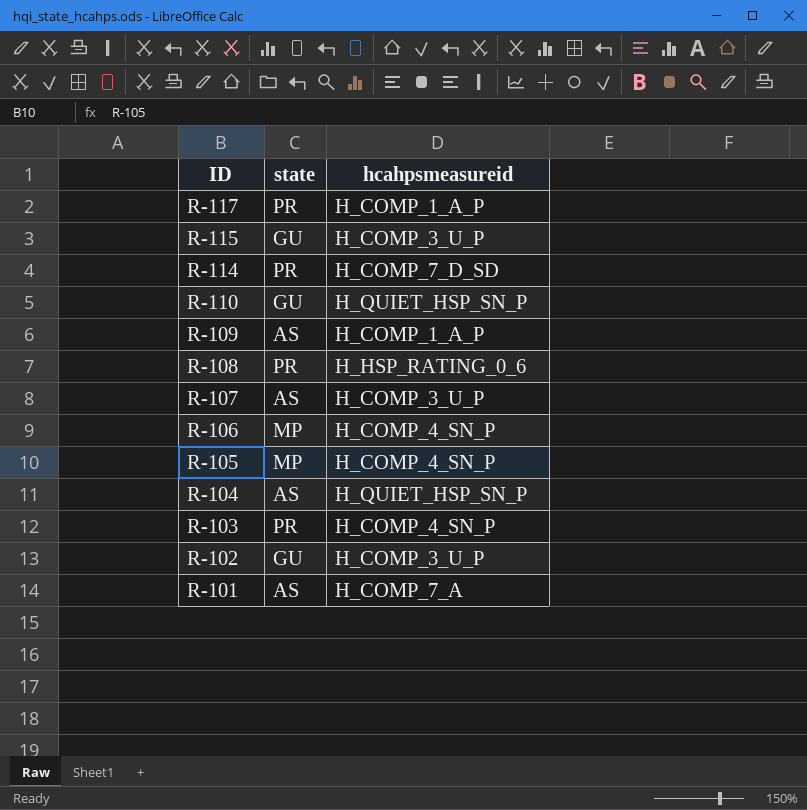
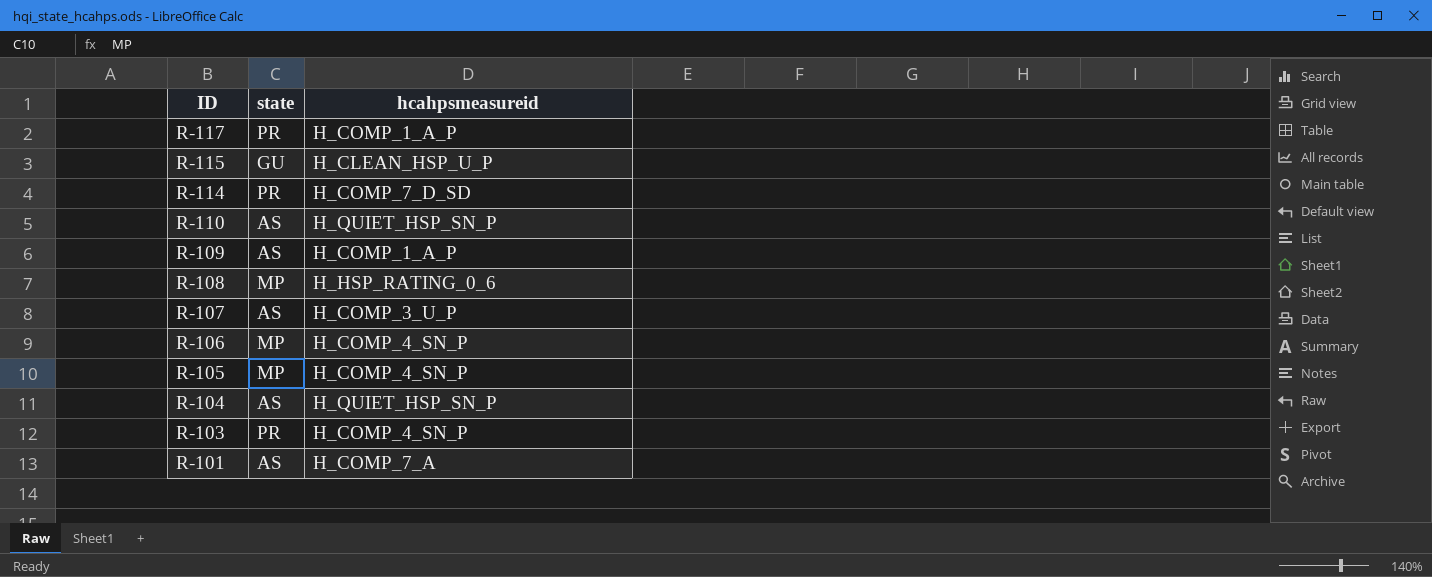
row R-102: GU | H_COMP_3_U_P -> none
R-115 | hcahpsmeasureid: H_COMP_3_U_P -> H_CLEAN_HSP_U_P
R-110 | state: GU -> AS
R-108 | state: PR -> MP

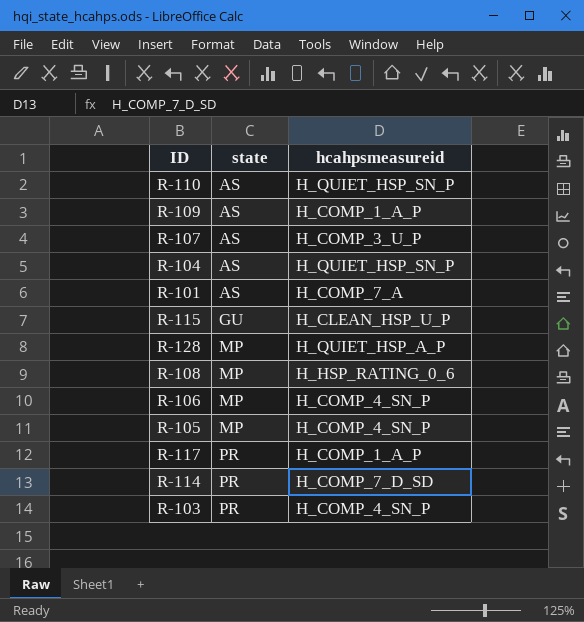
row order: ID descending -> state ascending
row R-128: none -> MP | H_QUIET_HSP_A_P

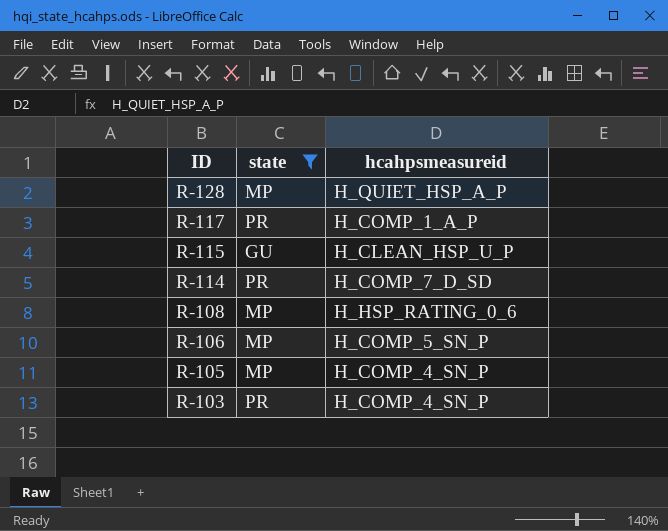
filter: none -> state != AS
row order: state ascending -> ID descending
R-106 | hcahpsmeasureid: H_COMP_4_SN_P -> H_COMP_5_SN_P

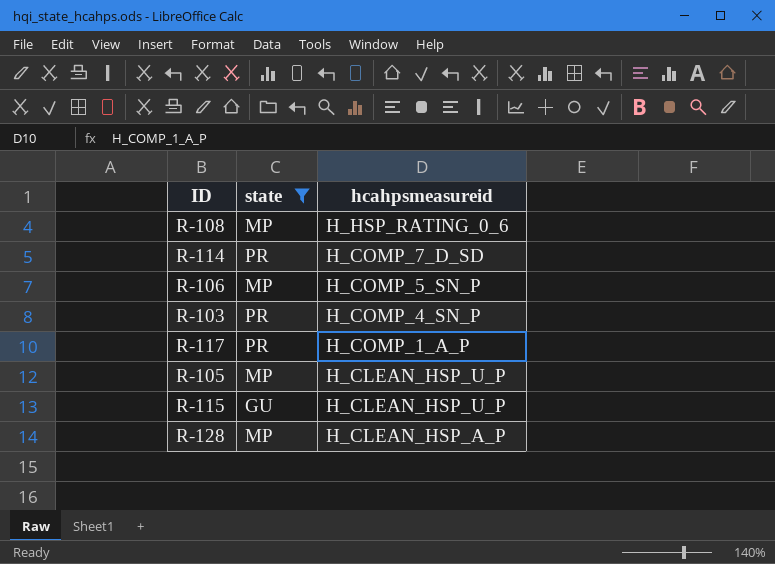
row order: ID descending -> hcahpsmeasureid descending
R-105 | hcahpsmeasureid: H_COMP_4_SN_P -> H_CLEAN_HSP_U_P
R-128 | hcahpsmeasureid: H_QUIET_HSP_A_P -> H_CLEAN_HSP_A_P

